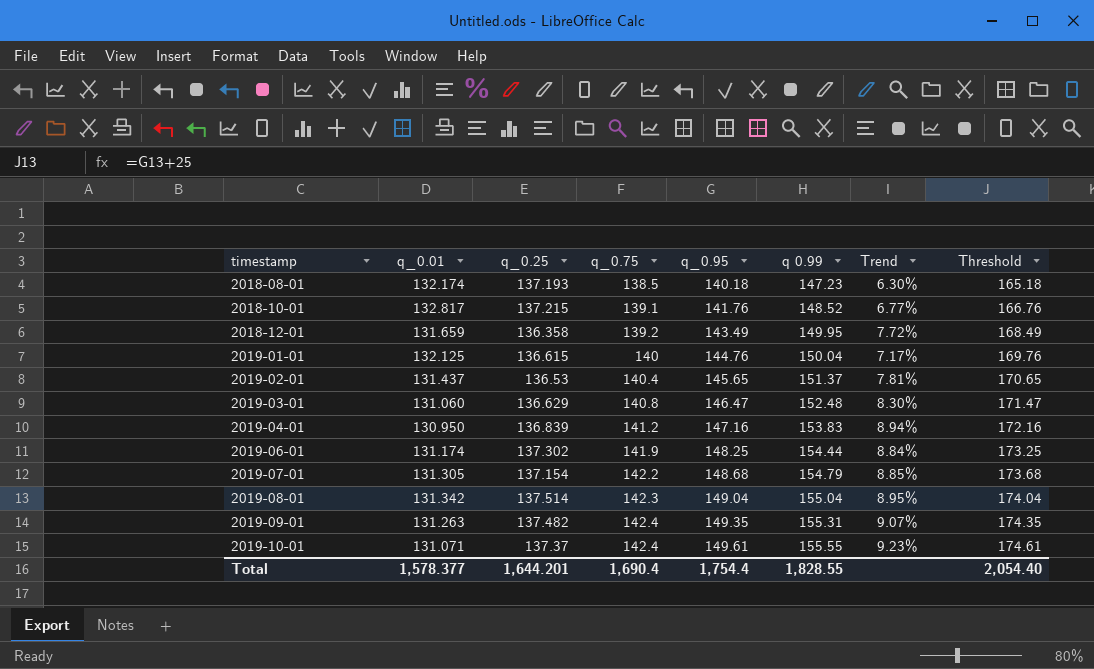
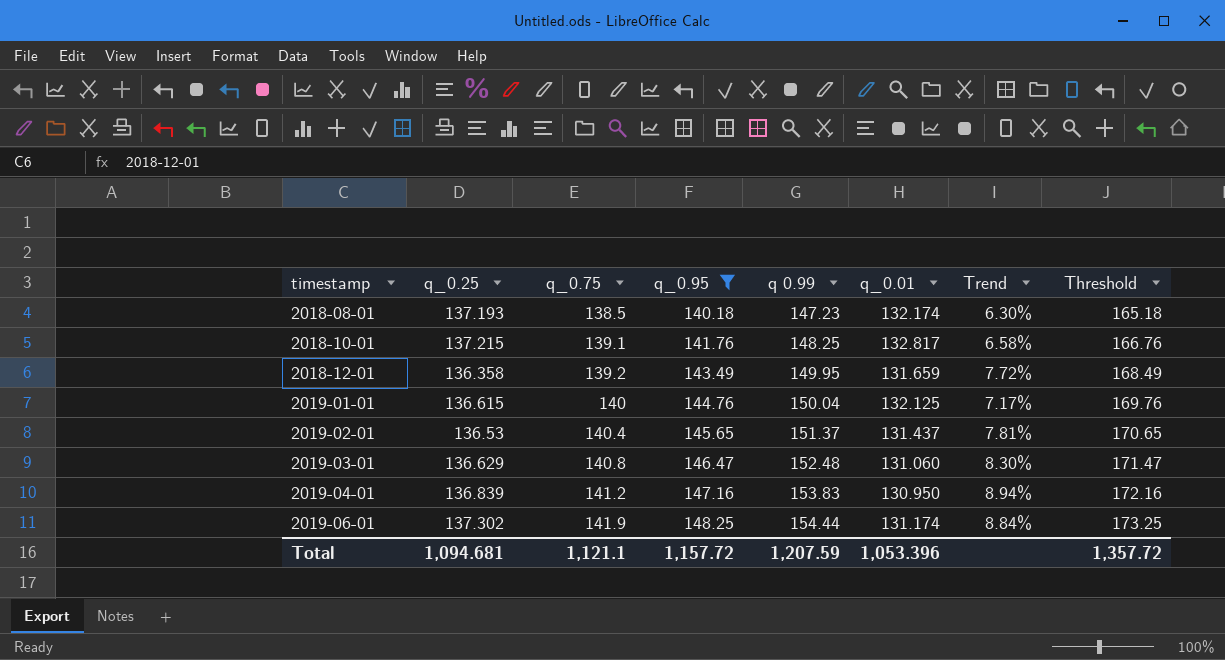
filter: none -> q_0.95 <= 148.25
column q_0.01 | position: 2 -> 6
2018-10-01 | q 0.99: 148.52 -> 148.25
2018-10-01 | Trend: 6.77% -> 6.58%
Total | q_0.25: 1,644.201 -> 1,094.681
Total | q_0.75: 1,690.4 -> 1,121.1
Total | q_0.95: 1,754.4 -> 1,157.72
Total | q 0.99: 1,828.55 -> 1,207.59
Total | q_0.01: 1,578.377 -> 1,053.396
Total | Threshold: 2,054.40 -> 1,357.72

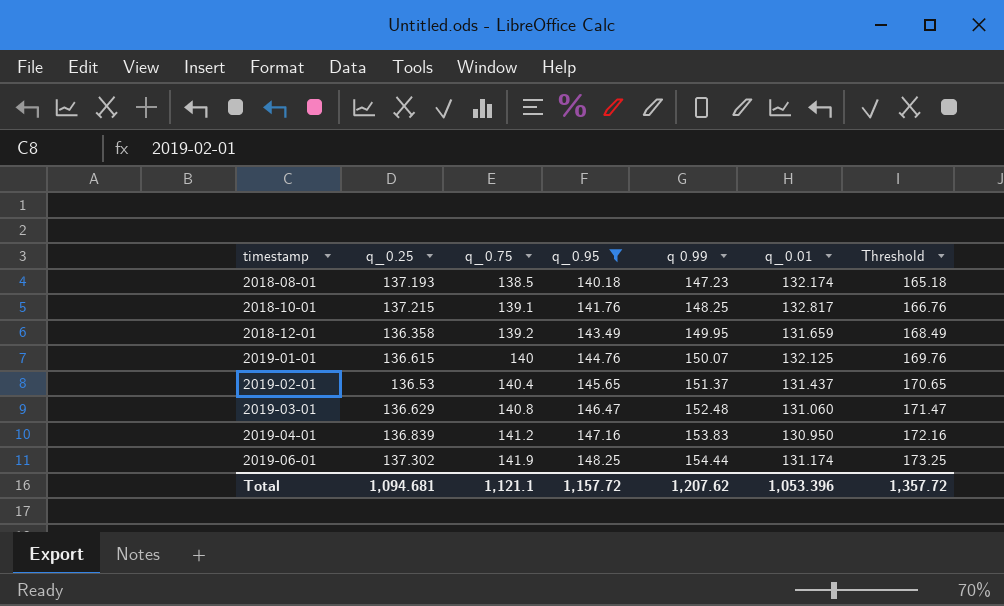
column Trend | formula: ([q 0.99] - [q_0.75]) / [q_0.75] -> none
2019-01-01 | q 0.99: 150.04 -> 150.07
Total | q 0.99: 1,207.59 -> 1,207.62

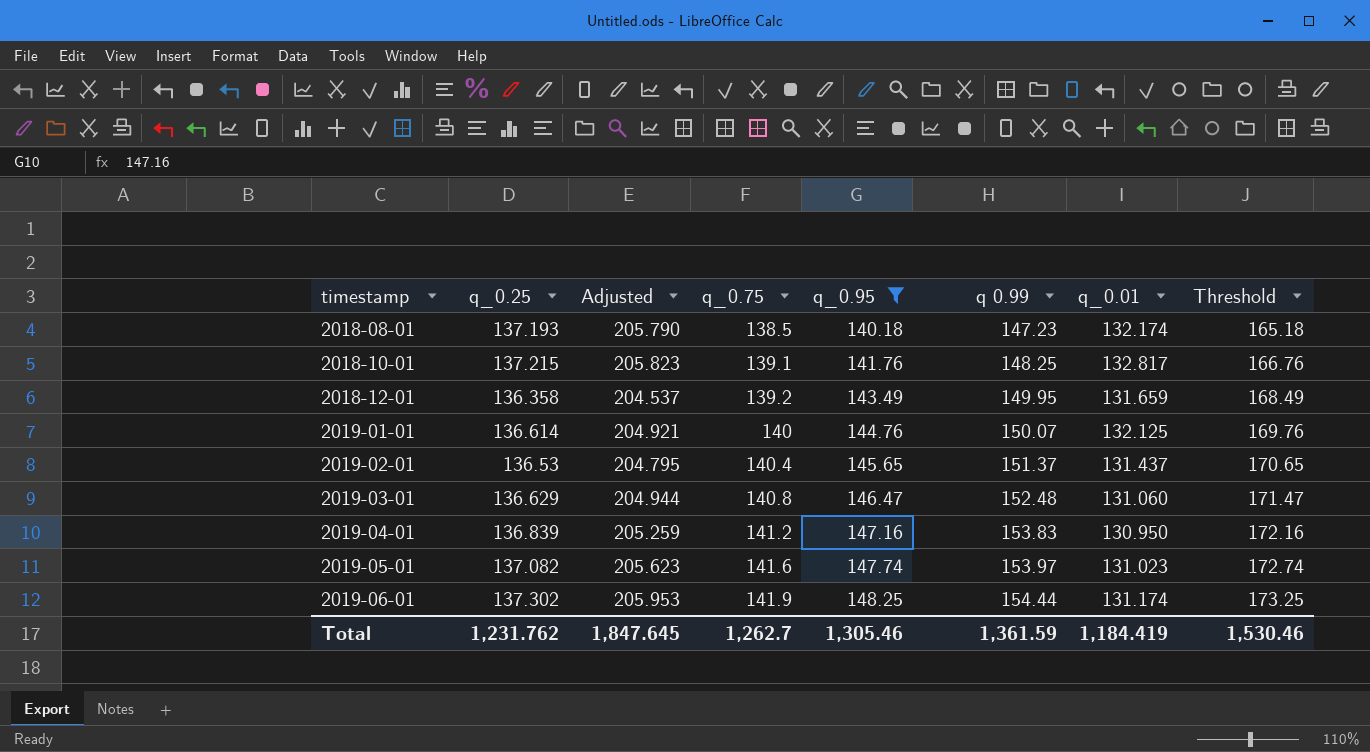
column Adjusted | formula: none -> [q_0.25] * 1.5
2019-01-01 | q_0.25: 136.615 -> 136.614
row 2019-05-01: none -> 137.082 | 205.623 | 141.6 | 147.74 | 153.97 | 131.023 | 172.74
Total | q_0.25: 1,094.681 -> 1,231.762
Total | q_0.75: 1,121.1 -> 1,262.7
Total | q_0.95: 1,157.72 -> 1,305.46
Total | q 0.99: 1,207.62 -> 1,361.59
Total | q_0.01: 1,053.396 -> 1,184.419
Total | Threshold: 1,357.72 -> 1,530.46

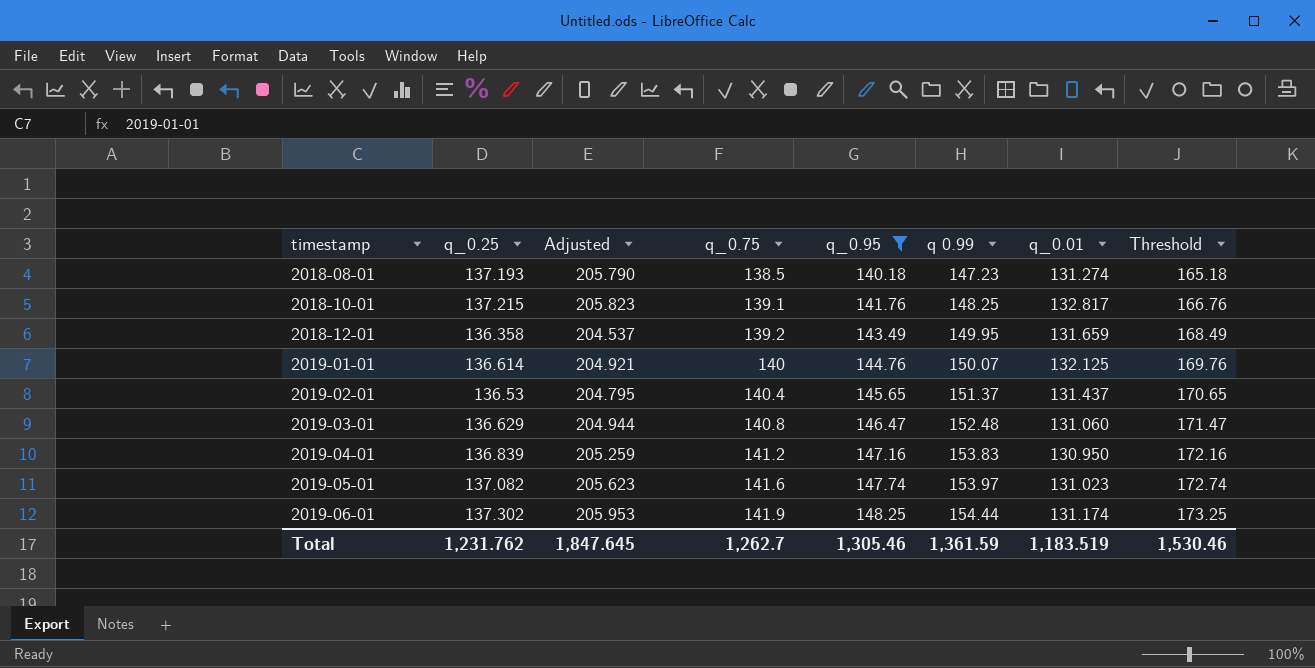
2018-08-01 | q_0.01: 132.174 -> 131.274
Total | q_0.01: 1,184.419 -> 1,183.519

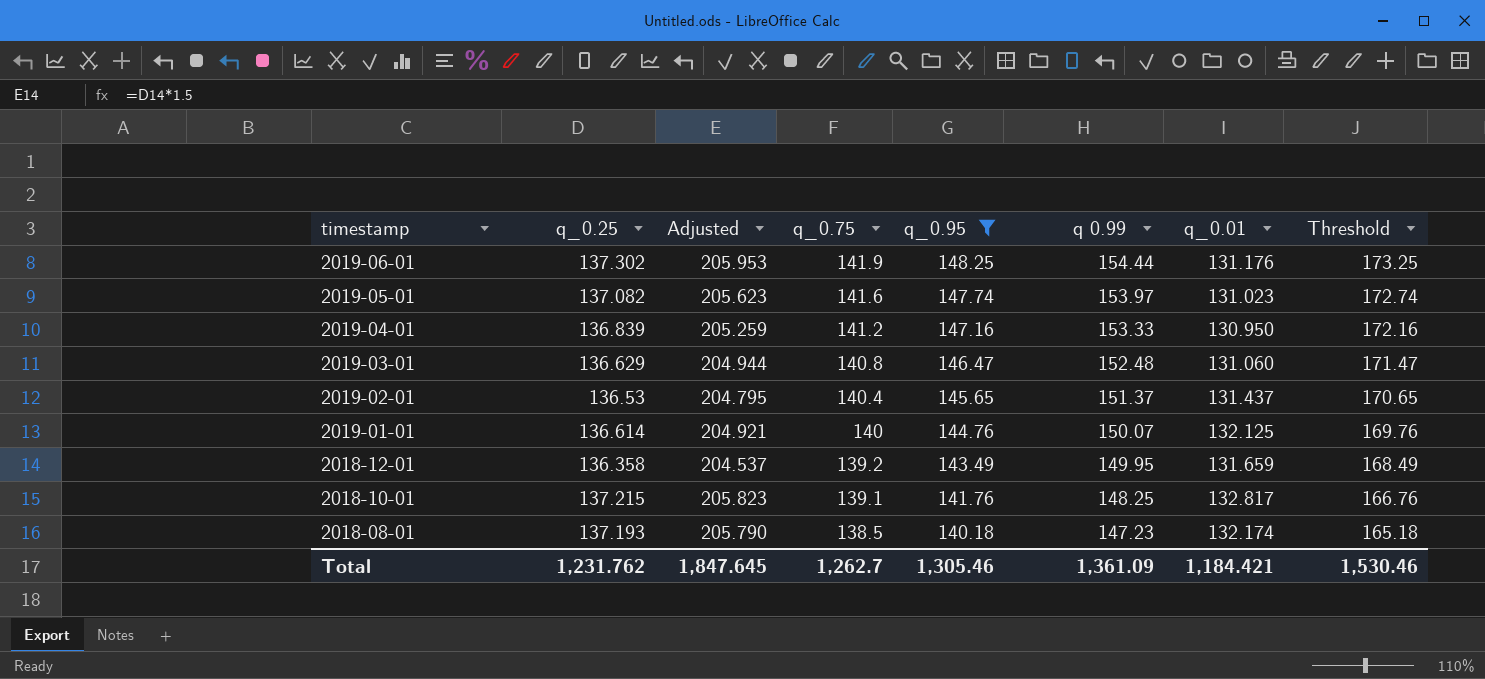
row order: timestamp ascending -> timestamp descending
2019-06-01 | q_0.01: 131.174 -> 131.176
2019-04-01 | q 0.99: 153.83 -> 153.33
2018-08-01 | q_0.01: 131.274 -> 132.174
Total | q 0.99: 1,361.59 -> 1,361.09
Total | q_0.01: 1,183.519 -> 1,184.421

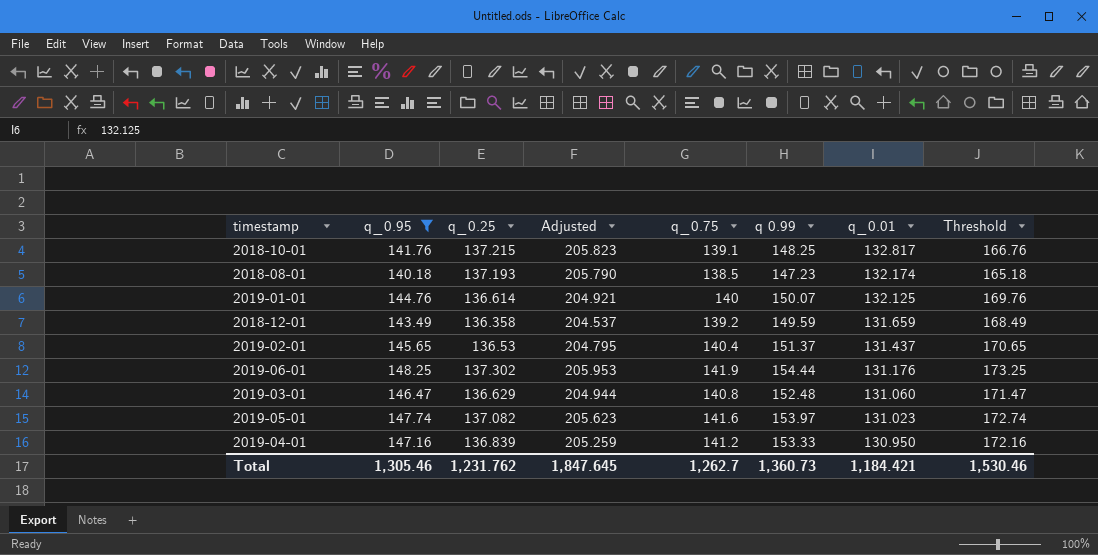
row order: timestamp descending -> q_0.01 descending
column q_0.95 | position: 5 -> 2
2018-12-01 | q 0.99: 149.95 -> 149.59
Total | q 0.99: 1,361.09 -> 1,360.73

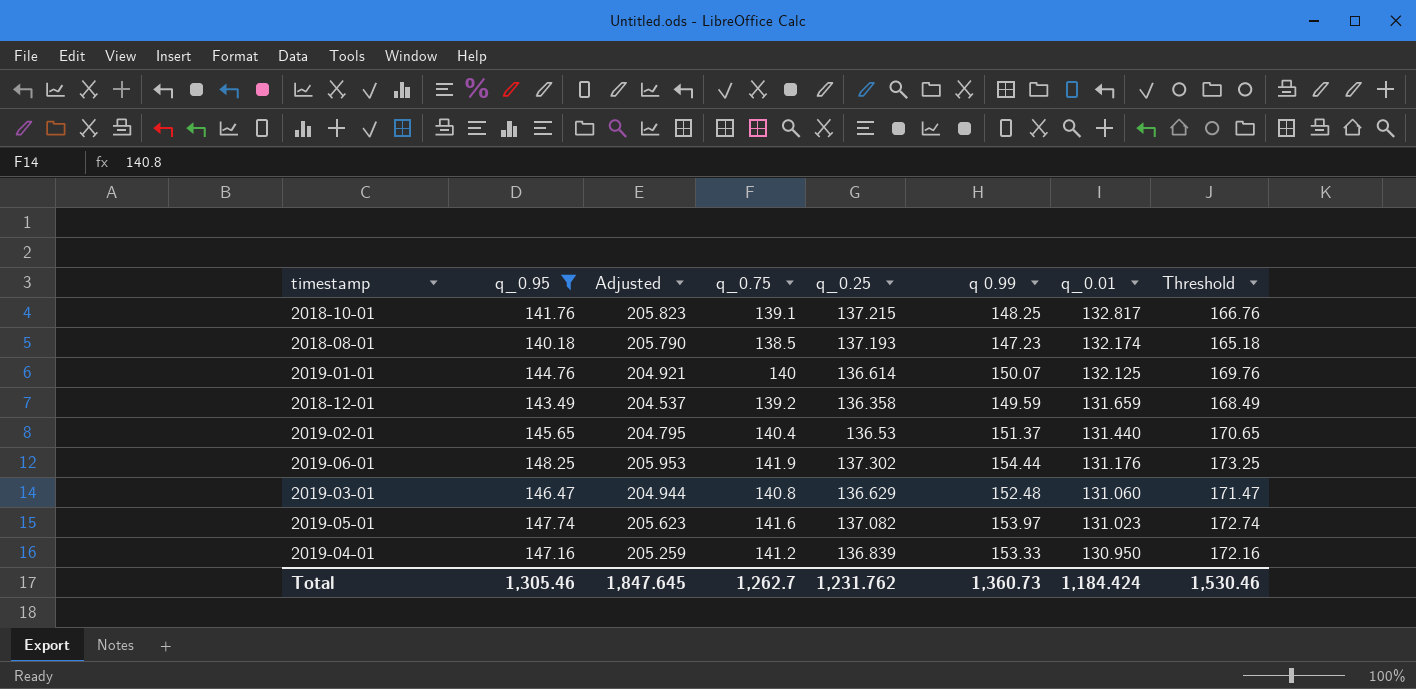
column q_0.25 | position: 3 -> 5
2019-02-01 | q_0.01: 131.437 -> 131.440
Total | q_0.01: 1,184.421 -> 1,184.424

